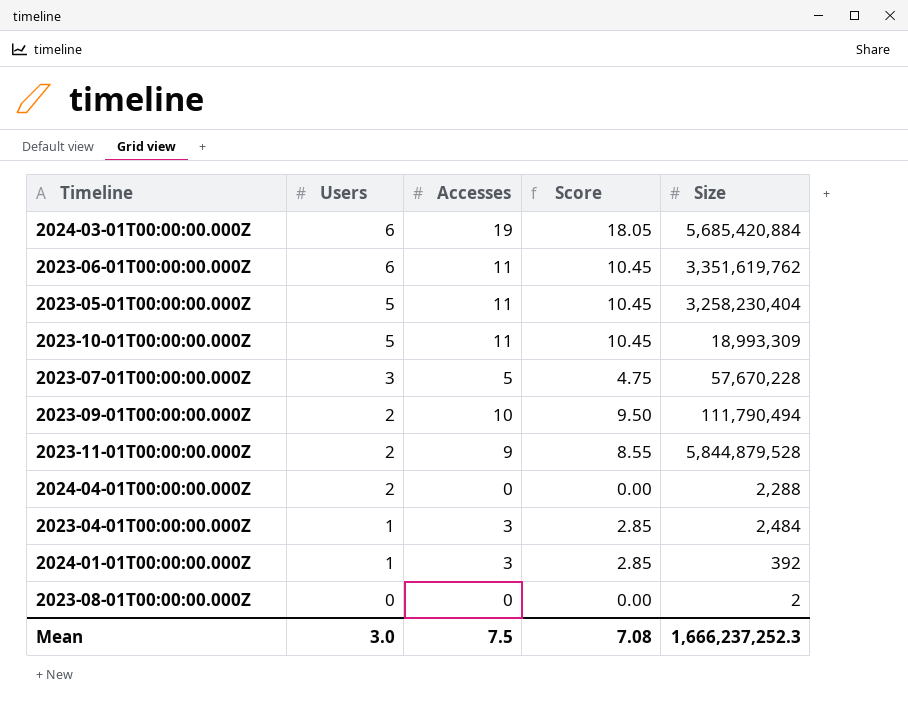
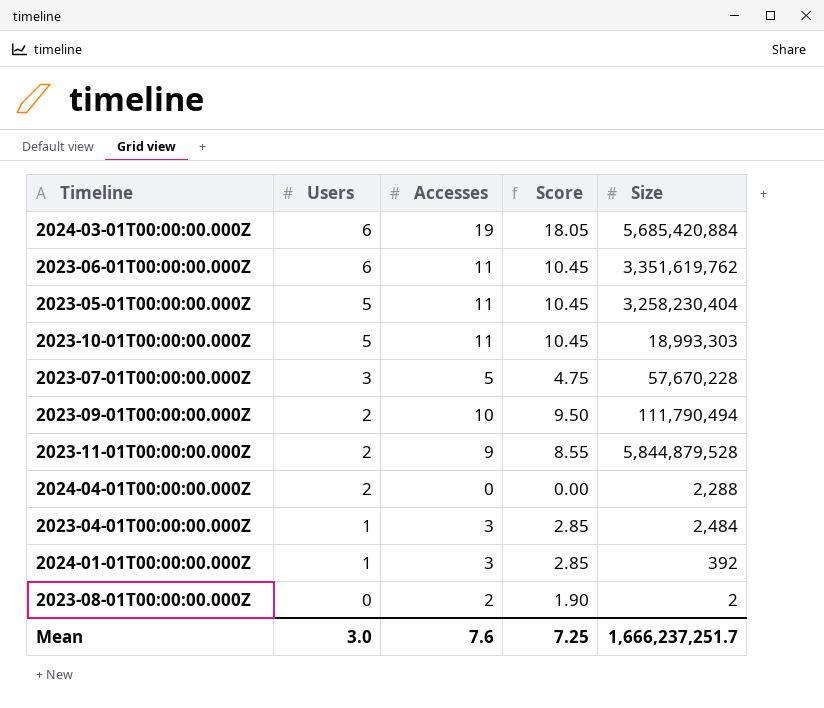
2023-10-01T00:00:00.000Z | Size: 18,993,309 -> 18,993,303
2023-08-01T00:00:00.000Z | Accesses: 0 -> 2
2023-08-01T00:00:00.000Z | Score: 0.00 -> 1.90
Mean | Accesses: 7.5 -> 7.6
Mean | Score: 7.08 -> 7.25
Mean | Size: 1,666,237,252.3 -> 1,666,237,251.7

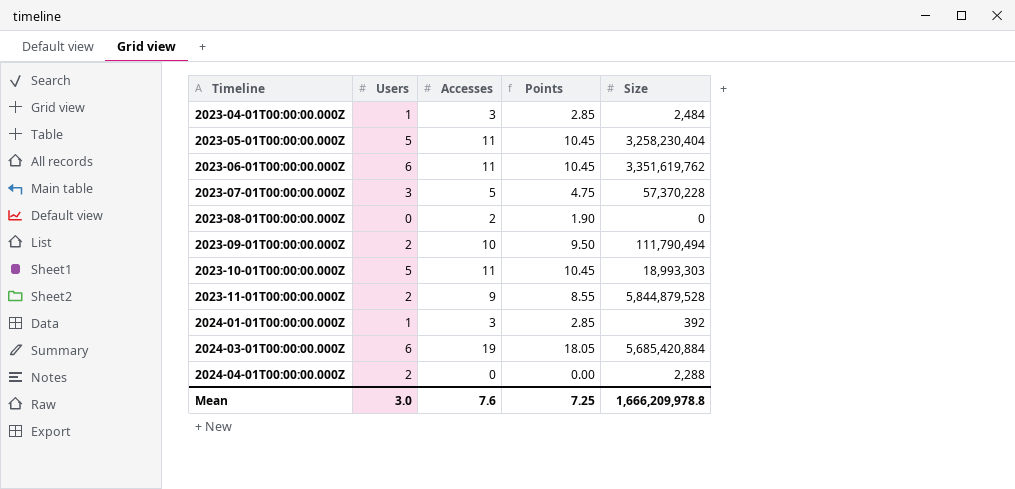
row order: Users descending -> Timeline ascending
column name: Score -> Points
2023-07-01T00:00:00.000Z | Size: 57,670,228 -> 57,370,228
2023-08-01T00:00:00.000Z | Size: 2 -> 0
Mean | Size: 1,666,237,251.7 -> 1,666,209,978.8

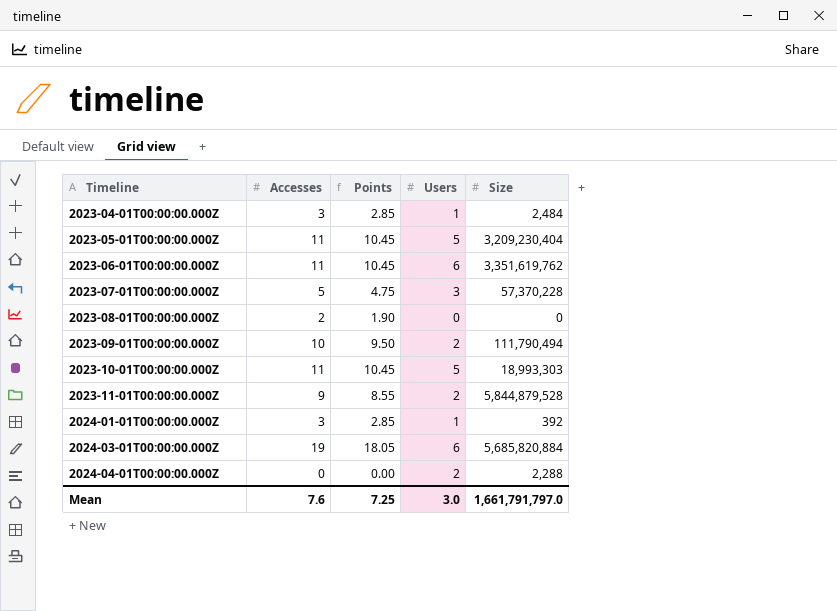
column Users | position: 2 -> 4
2023-05-01T00:00:00.000Z | Size: 3,258,230,404 -> 3,209,230,404
2024-03-01T00:00:00.000Z | Size: 5,685,420,884 -> 5,685,820,884
Mean | Size: 1,666,209,978.8 -> 1,661,791,797.0

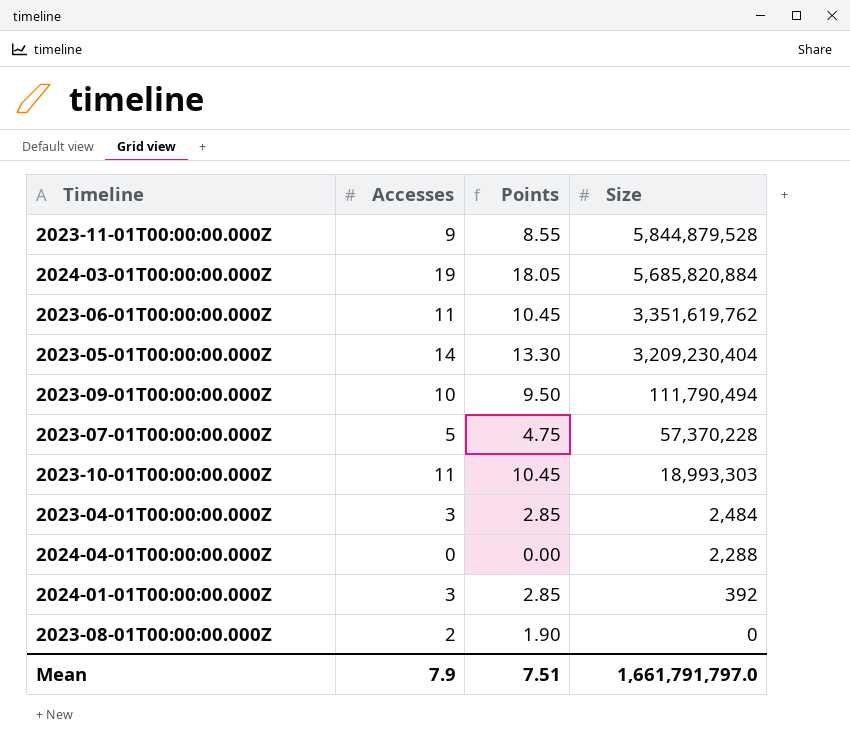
row order: Timeline ascending -> Size descending
column Users | position: 4 -> none
2023-05-01T00:00:00.000Z | Accesses: 11 -> 14
2023-05-01T00:00:00.000Z | Points: 10.45 -> 13.30
Mean | Accesses: 7.6 -> 7.9
Mean | Points: 7.25 -> 7.51

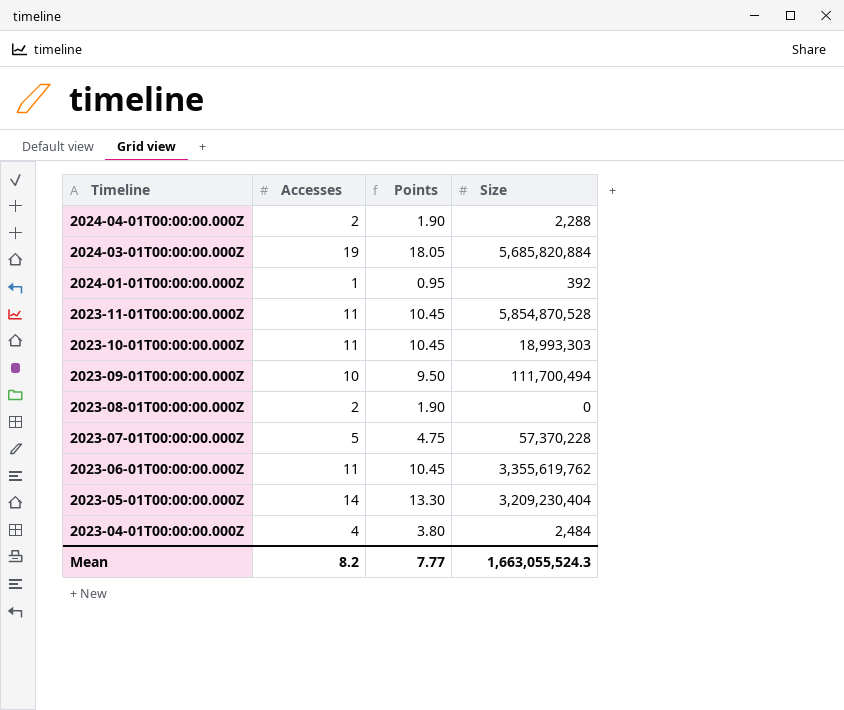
row order: Size descending -> Timeline descending
2024-04-01T00:00:00.000Z | Accesses: 0 -> 2
2024-04-01T00:00:00.000Z | Points: 0.00 -> 1.90
2024-01-01T00:00:00.000Z | Accesses: 3 -> 1
2024-01-01T00:00:00.000Z | Points: 2.85 -> 0.95
2023-11-01T00:00:00.000Z | Accesses: 9 -> 11
2023-11-01T00:00:00.000Z | Points: 8.55 -> 10.45
2023-11-01T00:00:00.000Z | Size: 5,844,879,528 -> 5,854,870,528
2023-09-01T00:00:00.000Z | Size: 111,790,494 -> 111,700,494
2023-06-01T00:00:00.000Z | Size: 3,351,619,762 -> 3,355,619,762
2023-04-01T00:00:00.000Z | Accesses: 3 -> 4
2023-04-01T00:00:00.000Z | Points: 2.85 -> 3.80
Mean | Accesses: 7.9 -> 8.2
Mean | Points: 7.51 -> 7.77
Mean | Size: 1,661,791,797.0 -> 1,663,055,524.3

